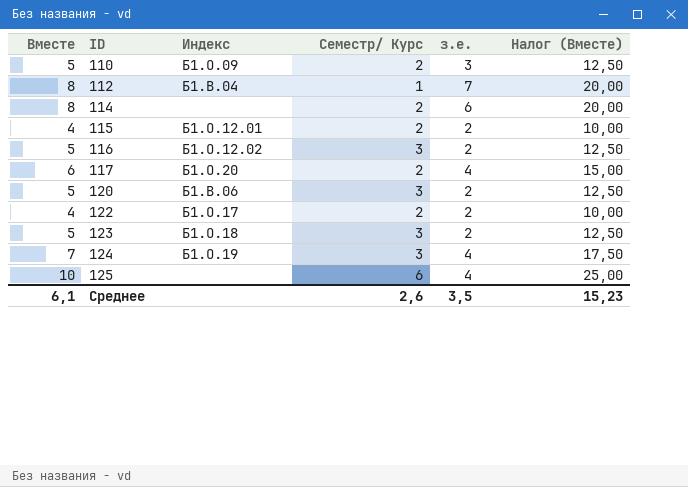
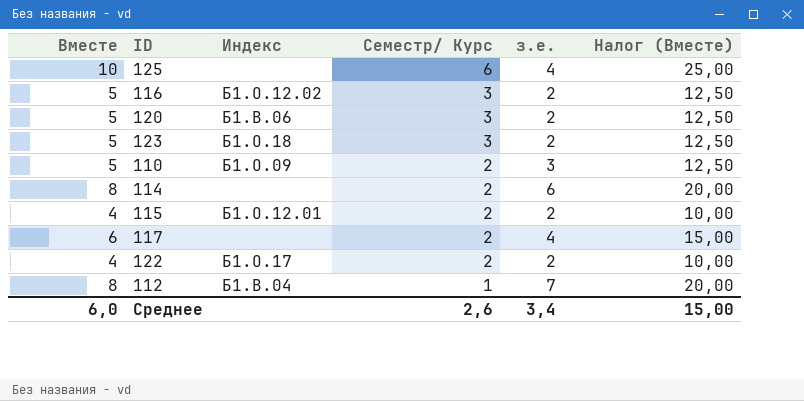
row order: ID ascending -> Семестр/ Курс descending
row 124: 7 | Б1.О.19 | 3 | 4 | 17,50 -> none
117 | Индекс: Б1.О.20 -> none
Среднее | Вместе: 6,1 -> 6,0
Среднее | з.е.: 3,5 -> 3,4
Среднее | Налог (Вместе): 15,23 -> 15,00

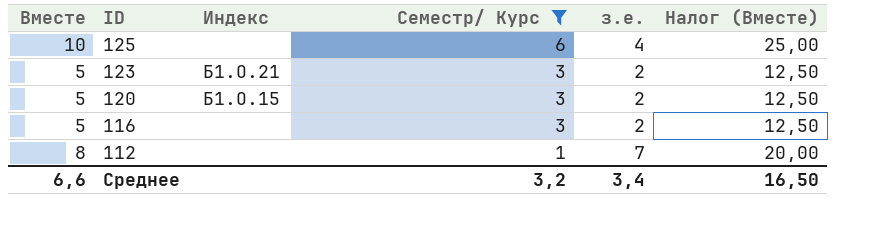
filter: none -> Семестр/ Курс != 2
row order: Семестр/ Курс descending -> ID descending
123 | Индекс: Б1.О.18 -> Б1.О.21
120 | Индекс: Б1.В.06 -> Б1.О.15
116 | Индекс: Б1.О.12.02 -> none
112 | Индекс: Б1.В.04 -> none
Среднее | Вместе: 6,0 -> 6,6
Среднее | Семестр/ Курс: 2,6 -> 3,2
Среднее | Налог (Вместе): 15,00 -> 16,50

